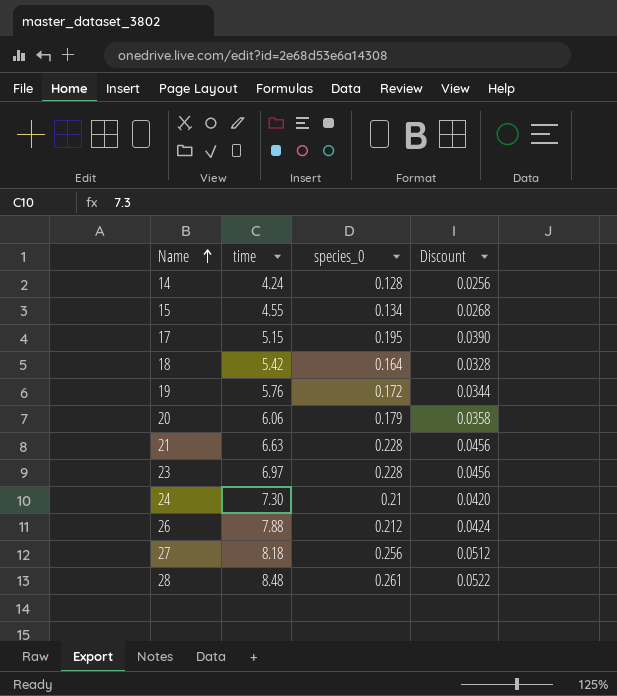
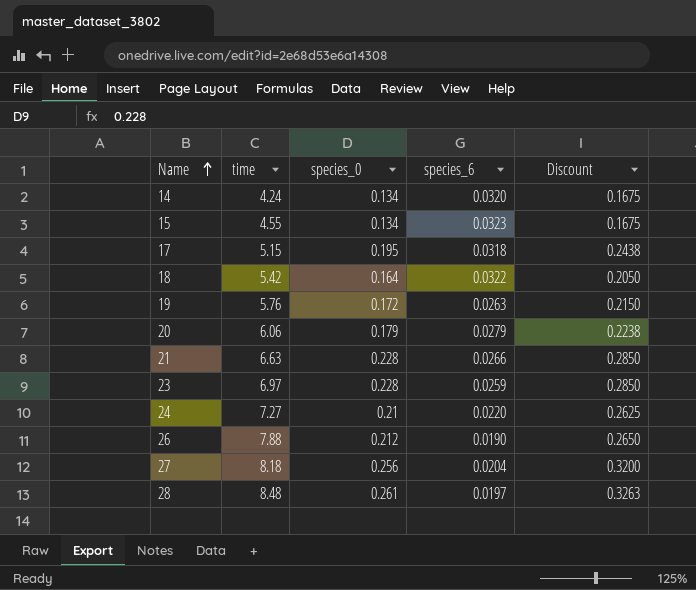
column species_6 | position: none -> 4
column Discount | formula: [species_0] * 0.2 -> [species_0] * 1.25
14 | species_0: 0.128 -> 0.134
24 | time: 7.30 -> 7.27

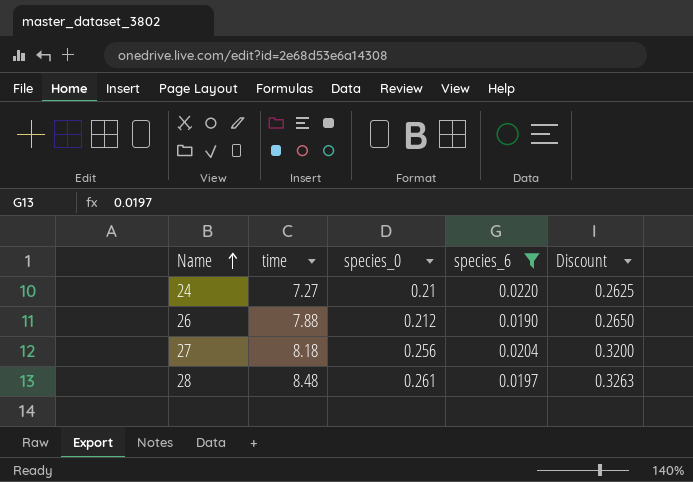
filter: none -> species_6 <= 0.0220

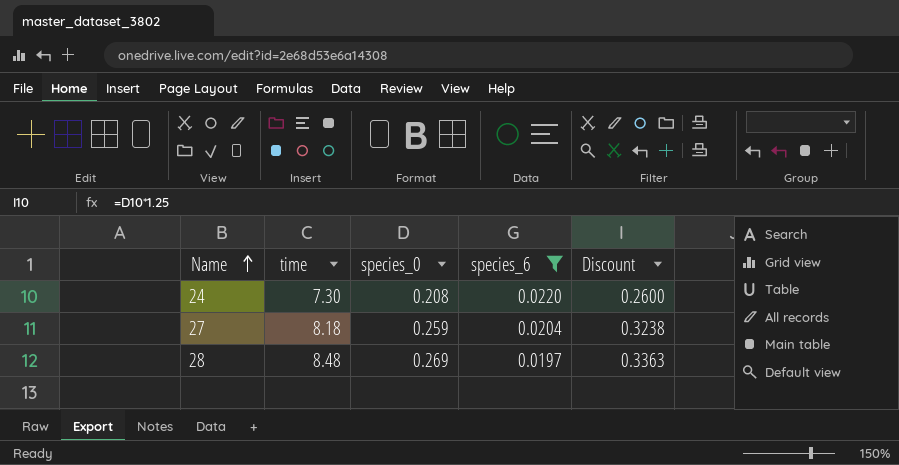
row 26: 7.88 | 0.212 | 0.0190 | 0.2650 -> none
24 | time: 7.27 -> 7.30
24 | species_0: 0.21 -> 0.208
24 | Discount: 0.2625 -> 0.2600
27 | species_0: 0.256 -> 0.259
27 | Discount: 0.3200 -> 0.3238
28 | species_0: 0.261 -> 0.269
28 | Discount: 0.3263 -> 0.3363

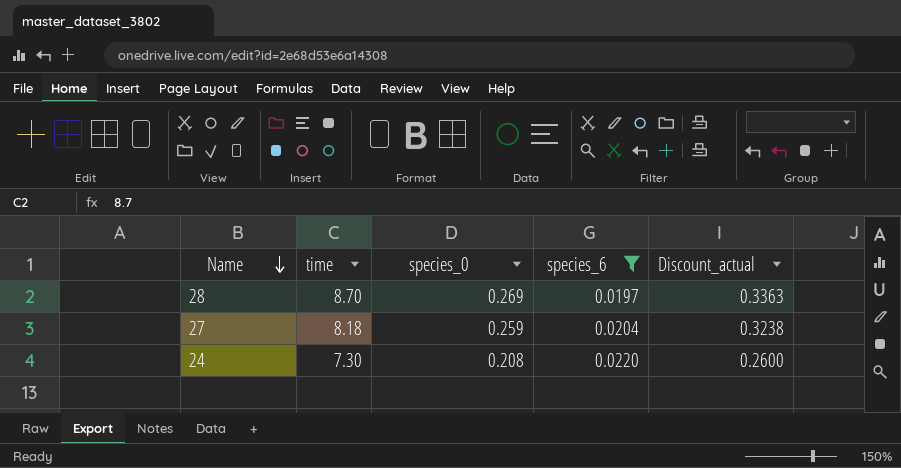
row order: Name ascending -> Name descending
column name: Discount -> Discount_actual
28 | time: 8.48 -> 8.70

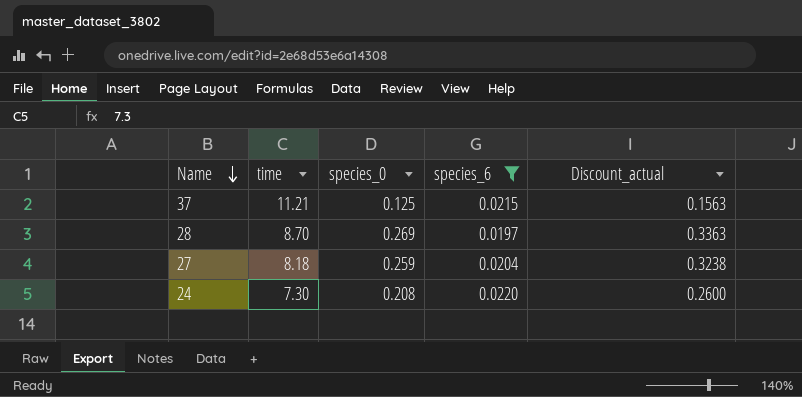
row 37: none -> 11.21 | 0.125 | 0.0215 | 0.1563

